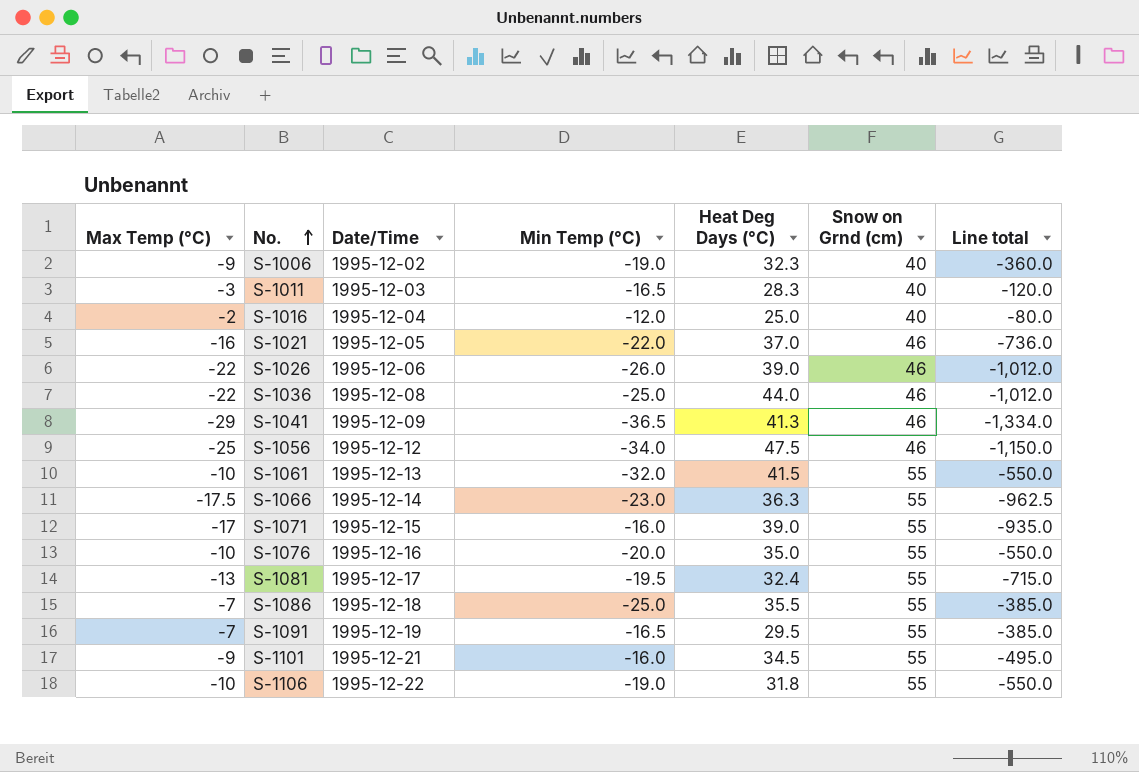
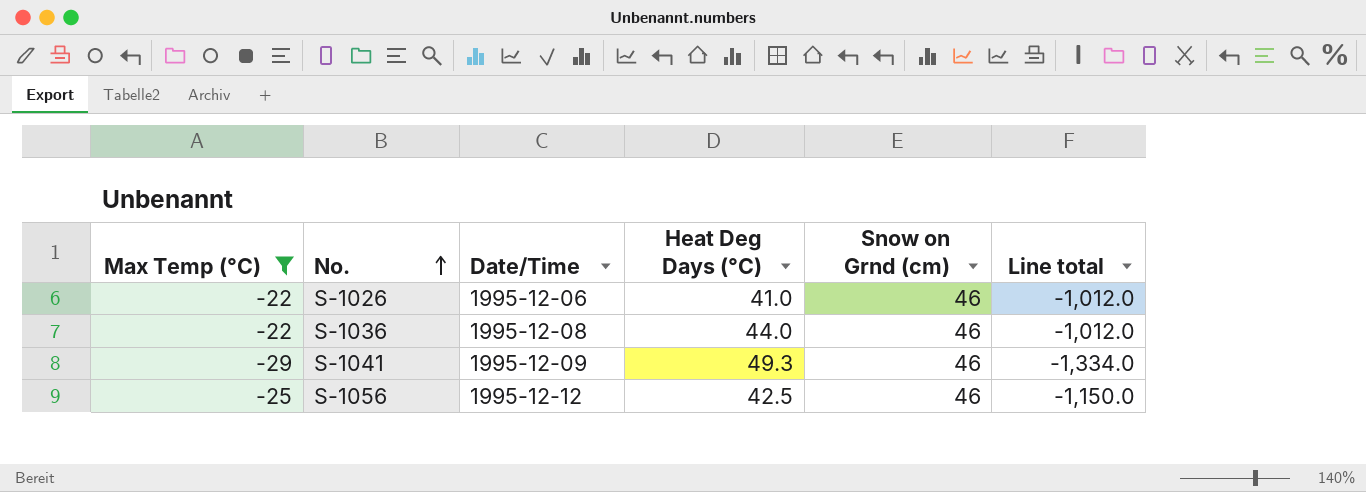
filter: none -> Max Temp (°C) <= -22
column Min Temp (°C) | position: 4 -> none
S-1026 | Heat Deg Days (°C): 39.0 -> 41.0
S-1041 | Heat Deg Days (°C): 41.3 -> 49.3
S-1056 | Heat Deg Days (°C): 47.5 -> 42.5

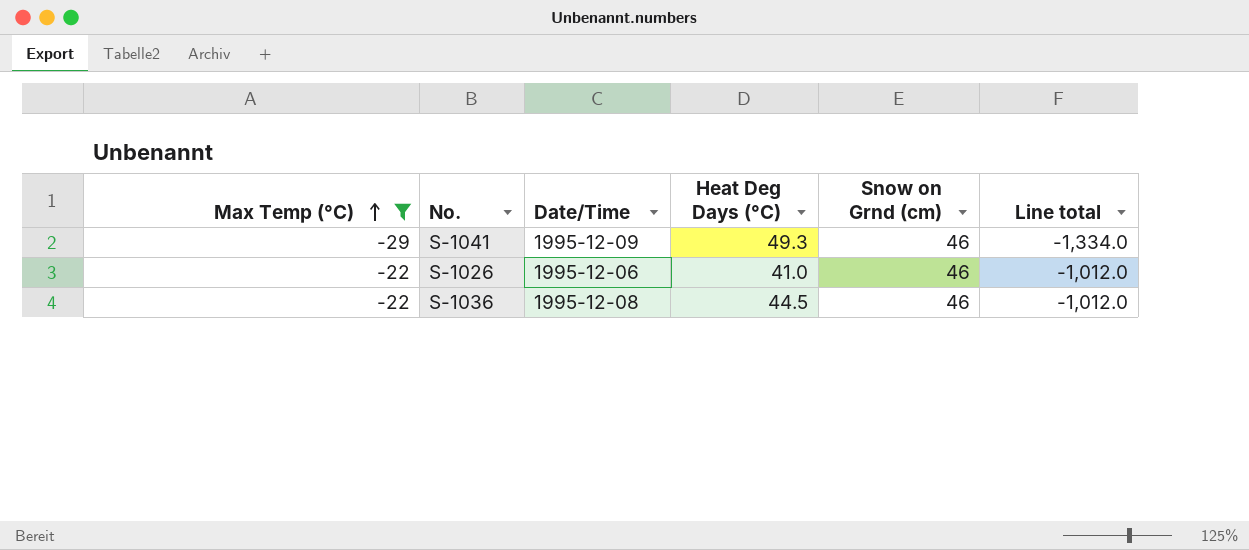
row order: No. ascending -> Max Temp (°C) ascending
row S-1056: -25 | 1995-12-12 | 42.5 | 46 | -1,150.0 -> none
S-1036 | Heat Deg Days (°C): 44.0 -> 44.5

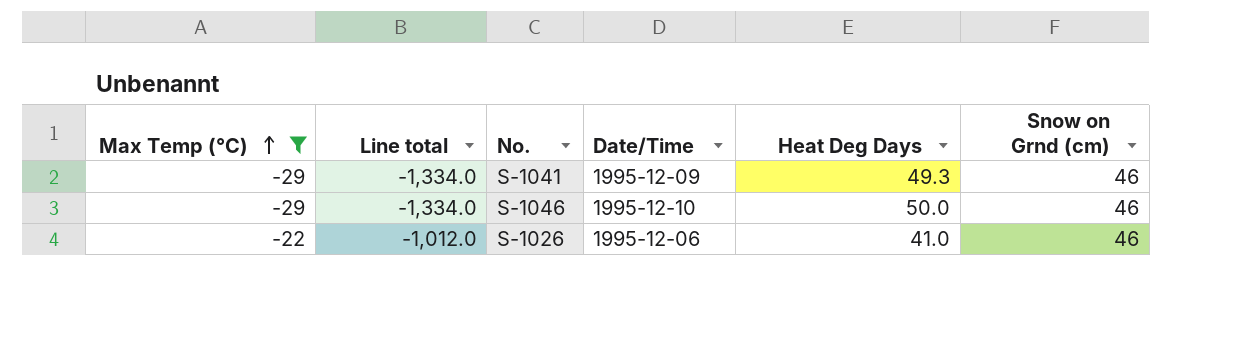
column Line total | position: 6 -> 2
column name: Heat Deg Days (°C) -> Heat Deg Days
row S-1036: -22 | 1995-12-08 | 44.5 | 46 | -1,012.0 -> none
row S-1046: none -> -29 | -1,334.0 | 1995-12-10 | 50.0 | 46

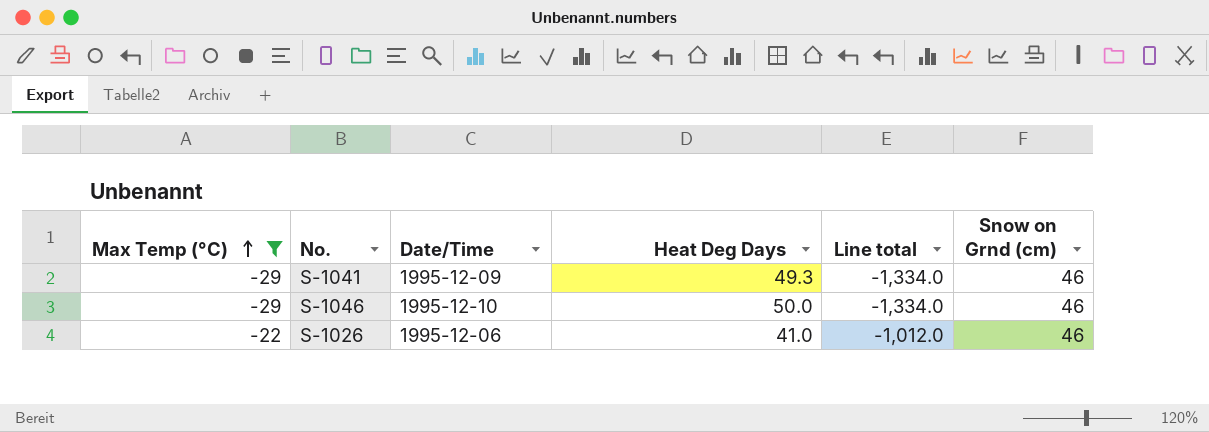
column Line total | position: 2 -> 5

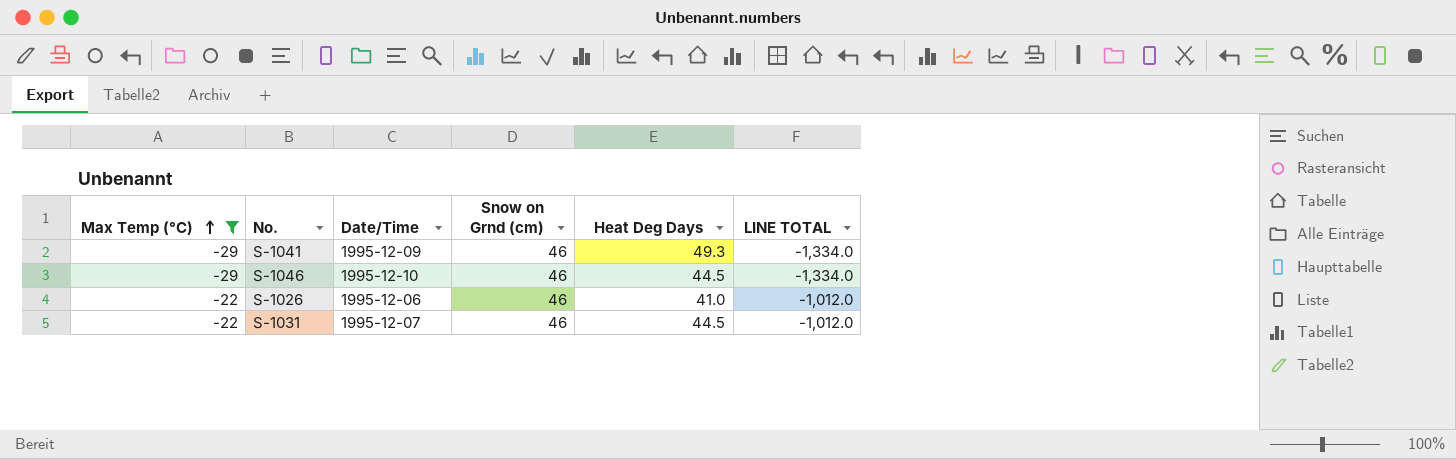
column Snow on Grnd (cm) | position: 6 -> 4
column name: Line total -> LINE TOTAL
S-1046 | Heat Deg Days: 50.0 -> 44.5
row S-1031: none -> -22 | 1995-12-07 | 46 | 44.5 | -1,012.0

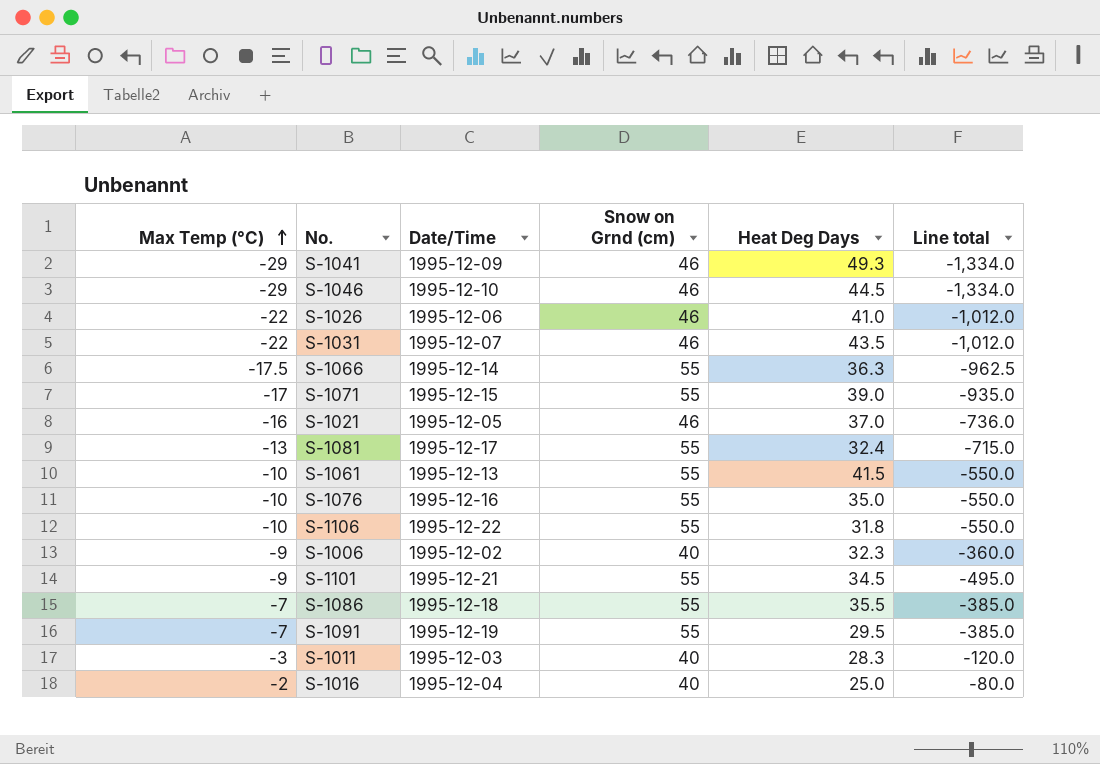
filter: Max Temp (°C) <= -22 -> none
column name: LINE TOTAL -> Line total
S-1031 | Heat Deg Days: 44.5 -> 43.5

